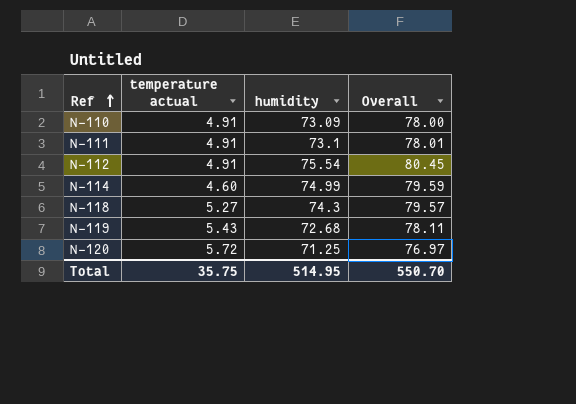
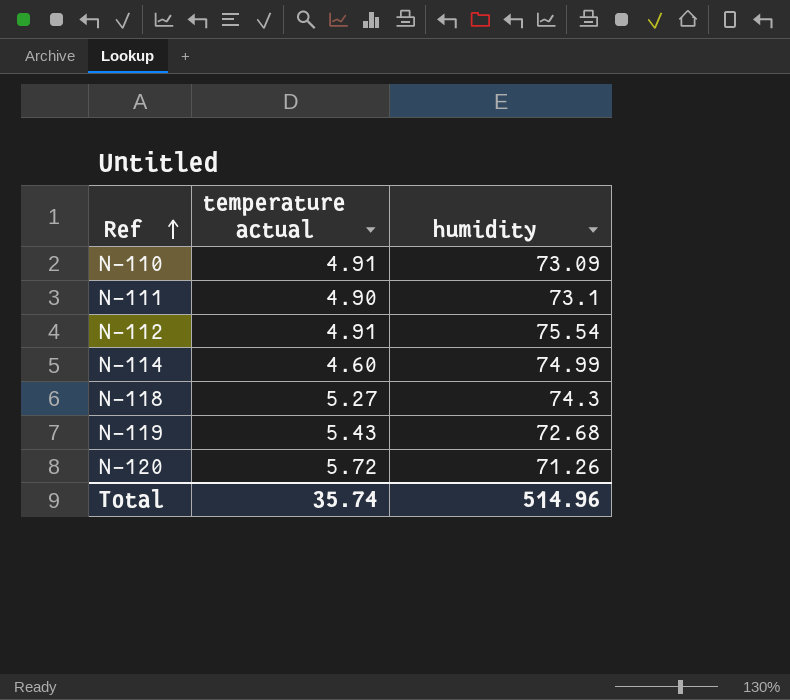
column Overall | formula: [temperature actual] + [humidity] -> none
N-111 | temperature actual: 4.91 -> 4.90
N-120 | humidity: 71.25 -> 71.26
Total | temperature actual: 35.75 -> 35.74
Total | humidity: 514.95 -> 514.96

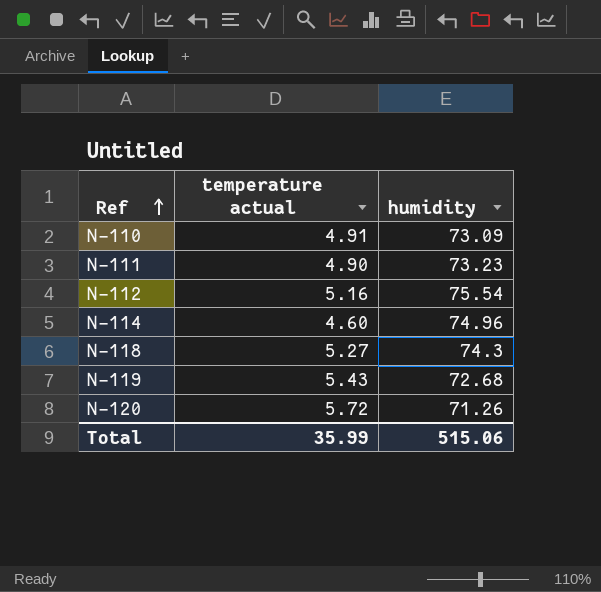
N-111 | humidity: 73.1 -> 73.23
N-112 | temperature actual: 4.91 -> 5.16
N-114 | humidity: 74.99 -> 74.96
Total | temperature actual: 35.74 -> 35.99
Total | humidity: 514.96 -> 515.06

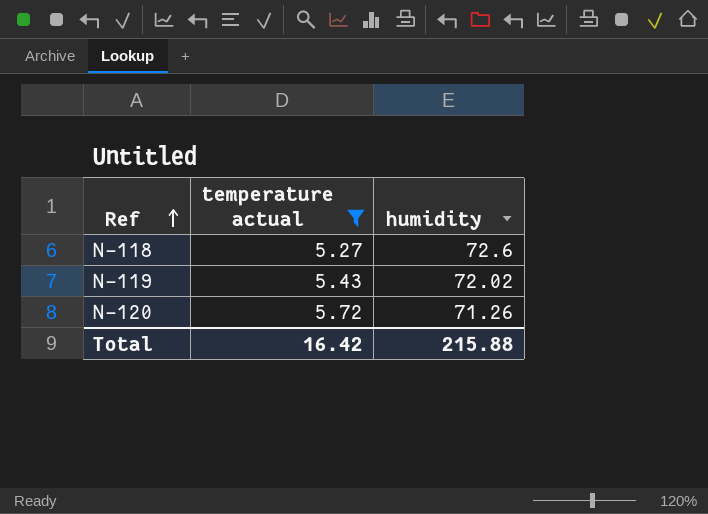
filter: none -> temperature actual >= 5.27
N-118 | humidity: 74.3 -> 72.6
N-119 | humidity: 72.68 -> 72.02
Total | temperature actual: 35.99 -> 16.42
Total | humidity: 515.06 -> 215.88

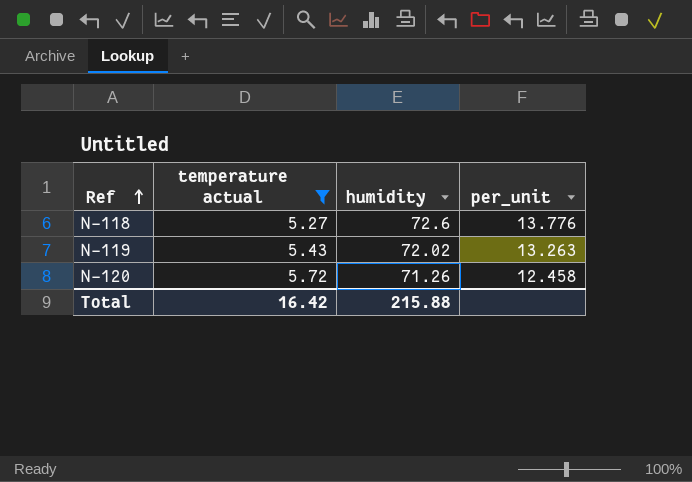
column per_unit | formula: none -> [humidity] / [temperature actual]

